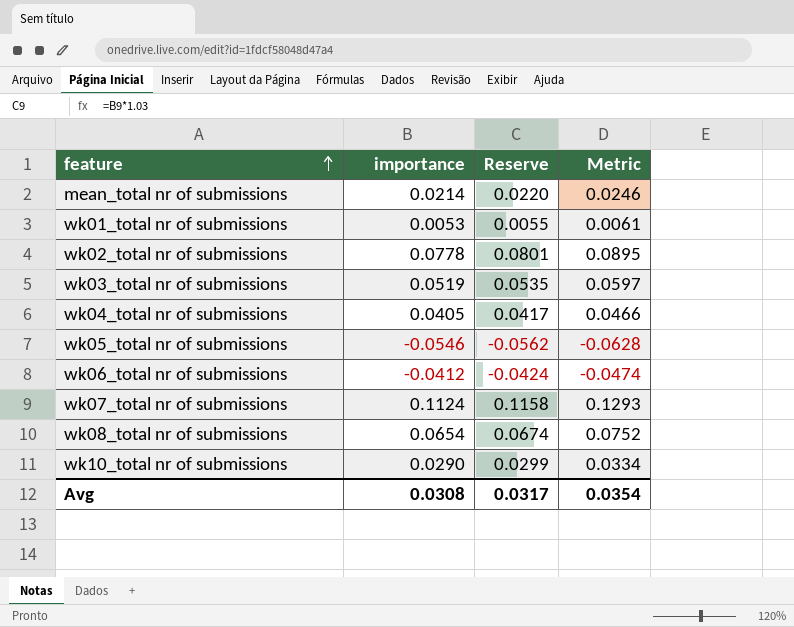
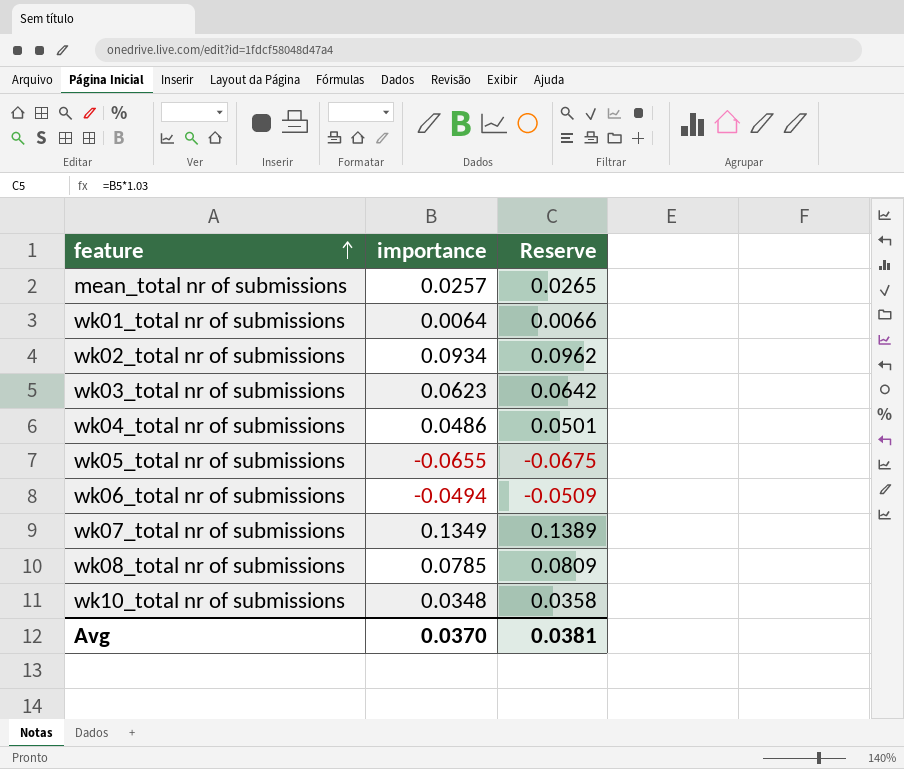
column Metric | formula: [importance] * 1.15 -> none
mean_total nr of submissions | importance: 0.0214 -> 0.0257
mean_total nr of submissions | Reserve: 0.0220 -> 0.0265
wk01_total nr of submissions | importance: 0.0053 -> 0.0064
wk01_total nr of submissions | Reserve: 0.0055 -> 0.0066
wk02_total nr of submissions | importance: 0.0778 -> 0.0934
wk02_total nr of submissions | Reserve: 0.0801 -> 0.0962
wk03_total nr of submissions | importance: 0.0519 -> 0.0623
wk03_total nr of submissions | Reserve: 0.0535 -> 0.0642
wk04_total nr of submissions | importance: 0.0405 -> 0.0486
wk04_total nr of submissions | Reserve: 0.0417 -> 0.0501
wk05_total nr of submissions | importance: -0.0546 -> -0.0655
wk05_total nr of submissions | Reserve: -0.0562 -> -0.0675
wk06_total nr of submissions | importance: -0.0412 -> -0.0494
wk06_total nr of submissions | Reserve: -0.0424 -> -0.0509
wk07_total nr of submissions | importance: 0.1124 -> 0.1349
wk07_total nr of submissions | Reserve: 0.1158 -> 0.1389
wk08_total nr of submissions | importance: 0.0654 -> 0.0785
wk08_total nr of submissions | Reserve: 0.0674 -> 0.0809
wk10_total nr of submissions | importance: 0.0290 -> 0.0348
wk10_total nr of submissions | Reserve: 0.0299 -> 0.0358
Avg | importance: 0.0308 -> 0.0370
Avg | Reserve: 0.0317 -> 0.0381

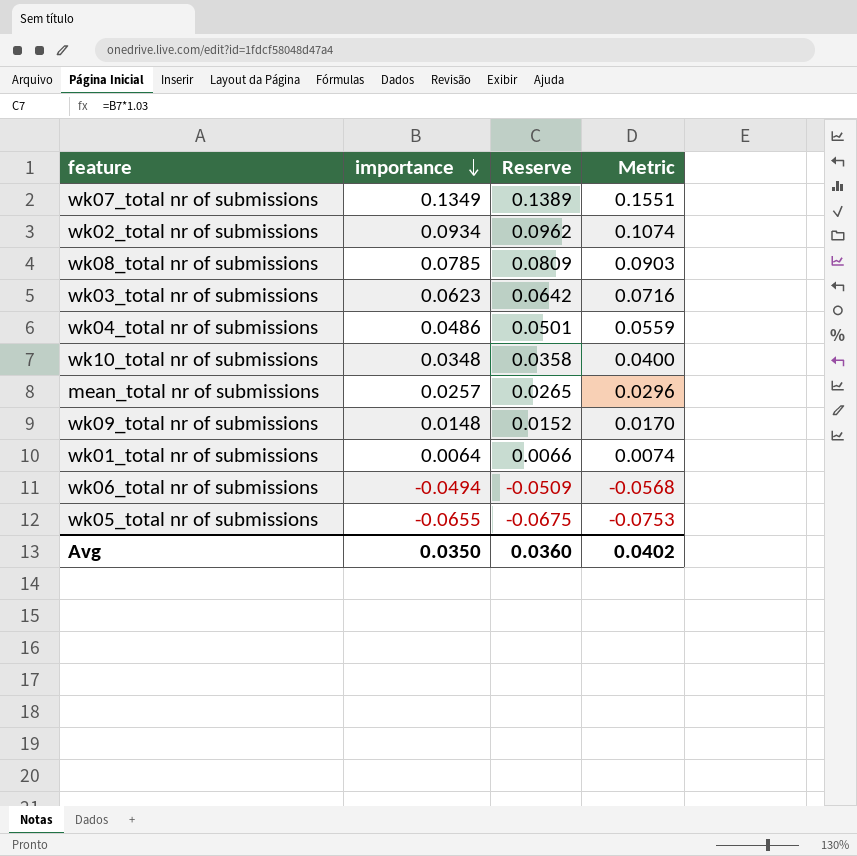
row order: feature ascending -> importance descending
column Metric | formula: none -> [importance] * 1.15
row wk09_total nr of submissions: none -> 0.0148 | 0.0152 | 0.0170
Avg | importance: 0.0370 -> 0.0350
Avg | Reserve: 0.0381 -> 0.0360

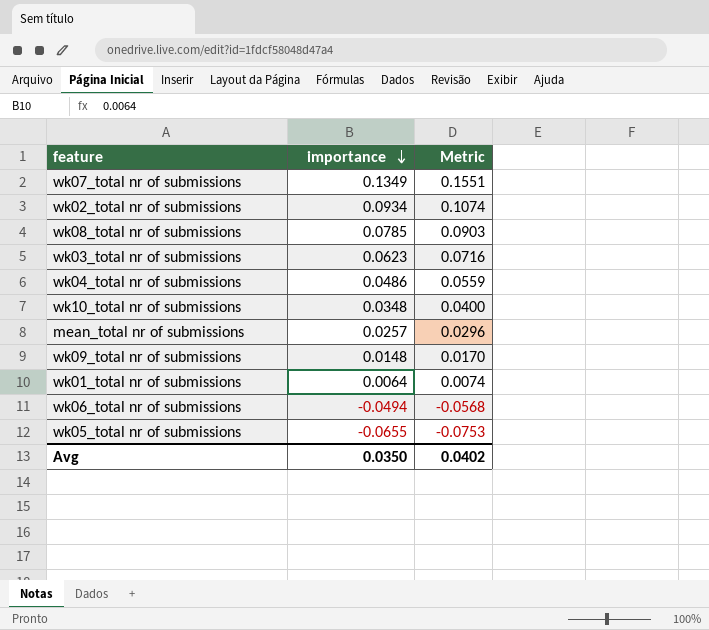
column Reserve | formula: [importance] * 1.03 -> none

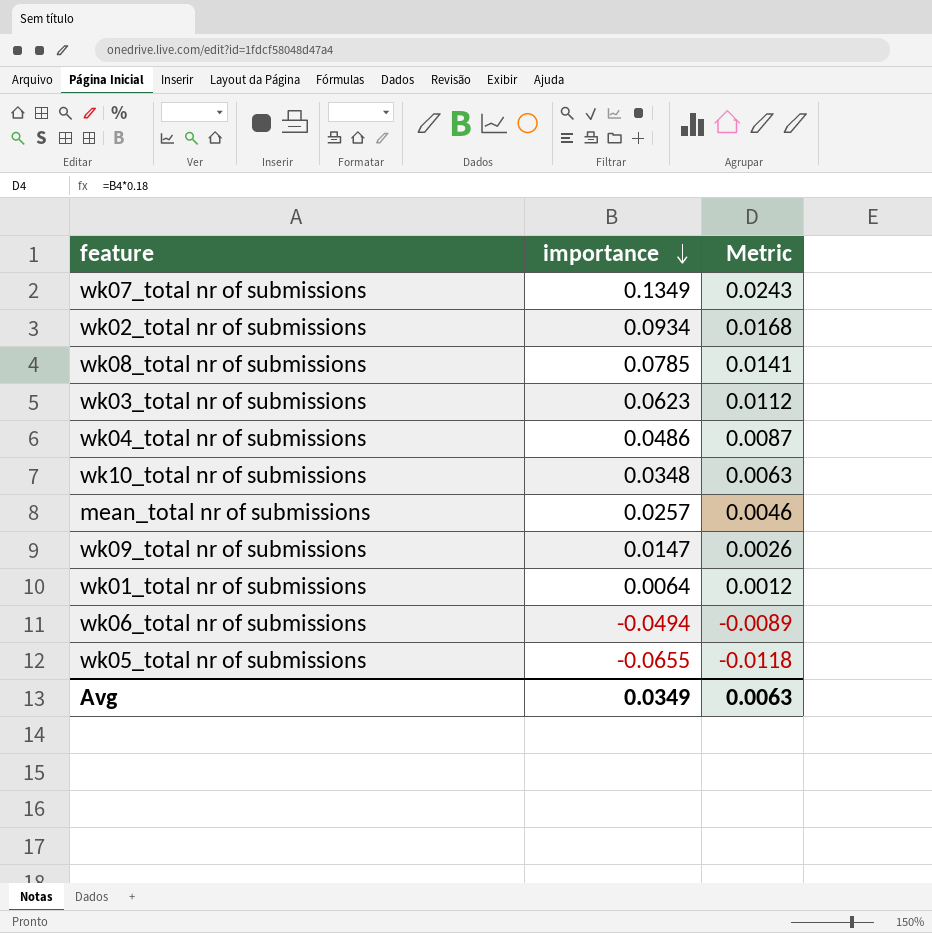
column Metric | formula: [importance] * 1.15 -> [importance] * 0.18
wk09_total nr of submissions | importance: 0.0148 -> 0.0147
Avg | importance: 0.0350 -> 0.0349
Avg | Metric: 0.0402 -> 0.0063

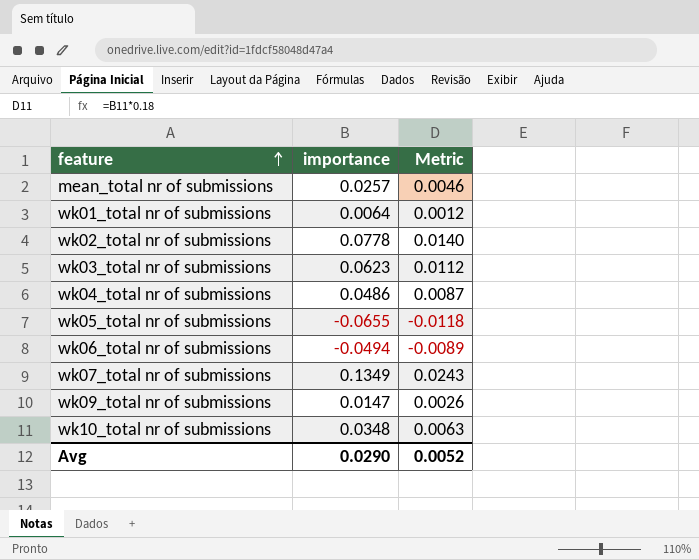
row order: importance descending -> feature ascending
row wk08_total nr of submissions: 0.0785 | 0.0141 -> none
wk02_total nr of submissions | importance: 0.0934 -> 0.0778
wk02_total nr of submissions | Metric: 0.0168 -> 0.0140
Avg | importance: 0.0349 -> 0.0290
Avg | Metric: 0.0063 -> 0.0052

